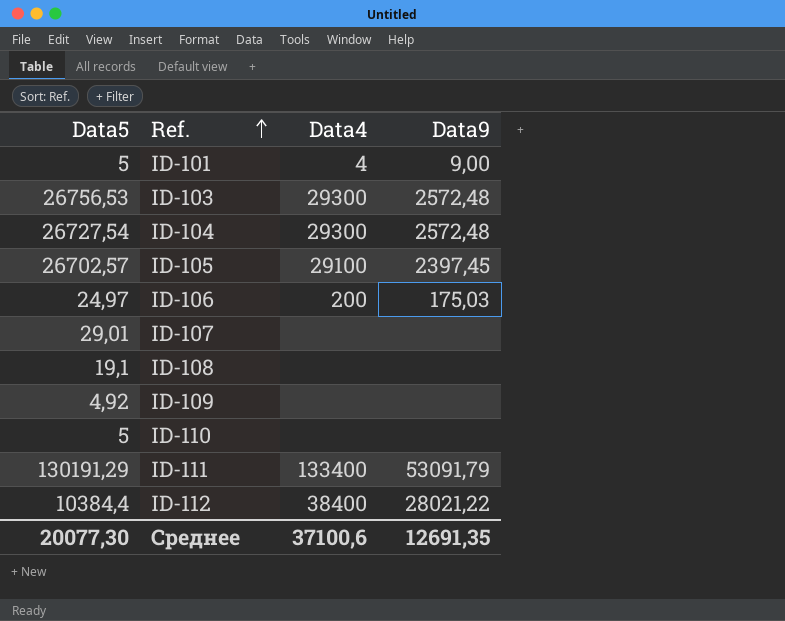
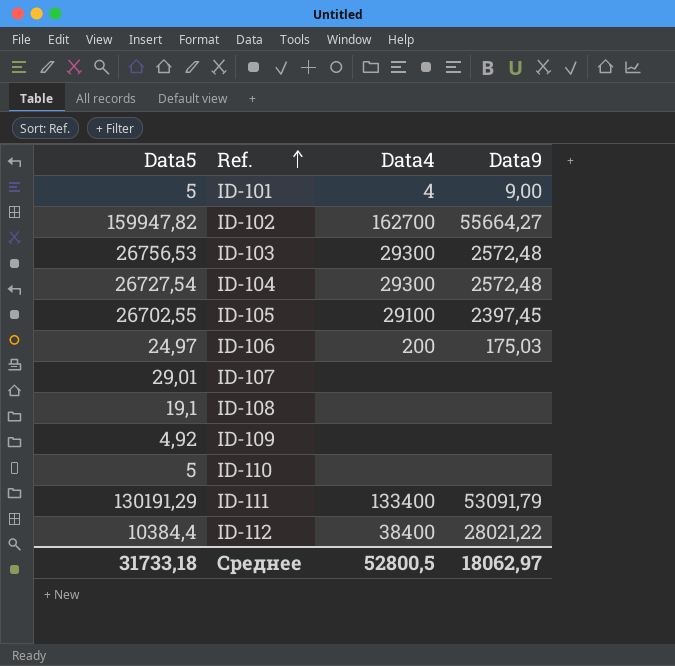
row ID-102: none -> 159947,82 | 162700 | 55664,27
ID-105 | Data5: 26702,57 -> 26702,55
Среднее | Data5: 20077,30 -> 31733,18
Среднее | Data4: 37100,6 -> 52800,5
Среднее | Data9: 12691,35 -> 18062,97

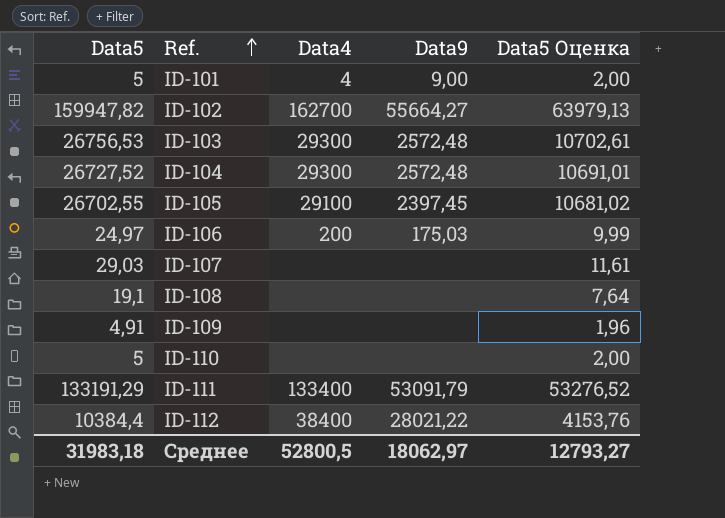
column Data5 Оценка | formula: none -> [Data5] * 0,4
ID-104 | Data5: 26727,54 -> 26727,52
ID-107 | Data5: 29,01 -> 29,03
ID-109 | Data5: 4,92 -> 4,91
ID-111 | Data5: 130191,29 -> 133191,29
Среднее | Data5: 31733,18 -> 31983,18

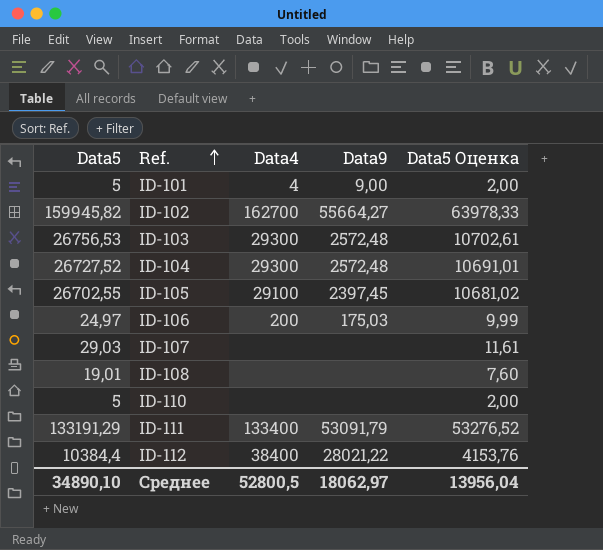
row ID-109: 4,91 | none | none | 1,96 -> none
ID-102 | Data5: 159947,82 -> 159945,82
ID-102 | Data5 Оценка: 63979,13 -> 63978,33
ID-108 | Data5: 19,1 -> 19,01
ID-108 | Data5 Оценка: 7,64 -> 7,60
Среднее | Data5: 31983,18 -> 34890,10
Среднее | Data5 Оценка: 12793,27 -> 13956,04

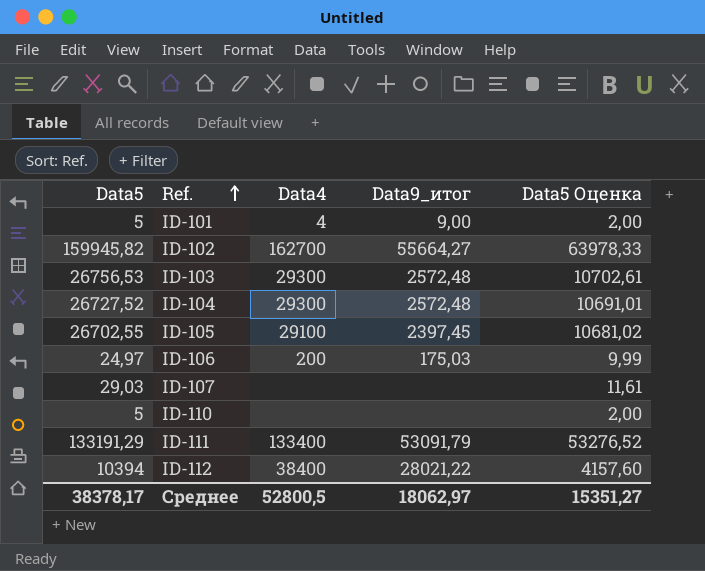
column name: Data9 -> Data9_итог
row ID-108: 19,01 | none | none | 7,60 -> none
ID-112 | Data5: 10384,4 -> 10394
ID-112 | Data5 Оценка: 4153,76 -> 4157,60
Среднее | Data5: 34890,10 -> 38378,17
Среднее | Data5 Оценка: 13956,04 -> 15351,27

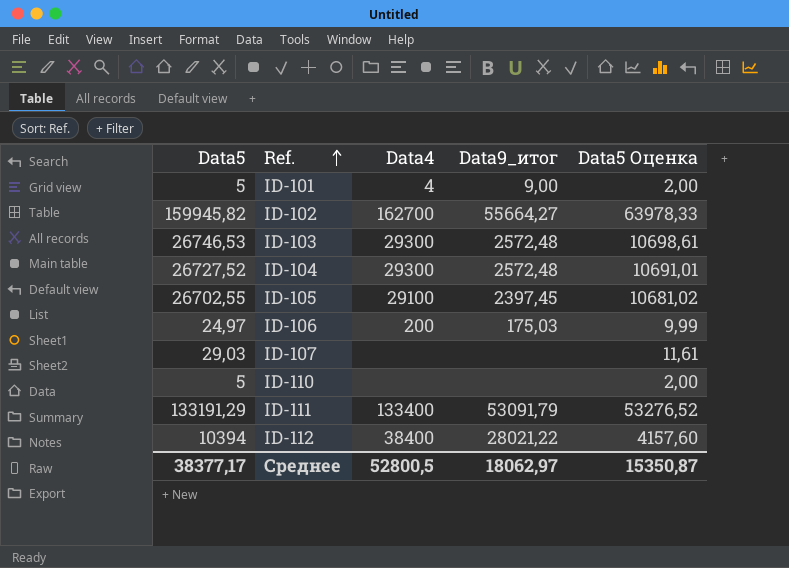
ID-103 | Data5: 26756,53 -> 26746,53
ID-103 | Data5 Оценка: 10702,61 -> 10698,61
Среднее | Data5: 38378,17 -> 38377,17
Среднее | Data5 Оценка: 15351,27 -> 15350,87

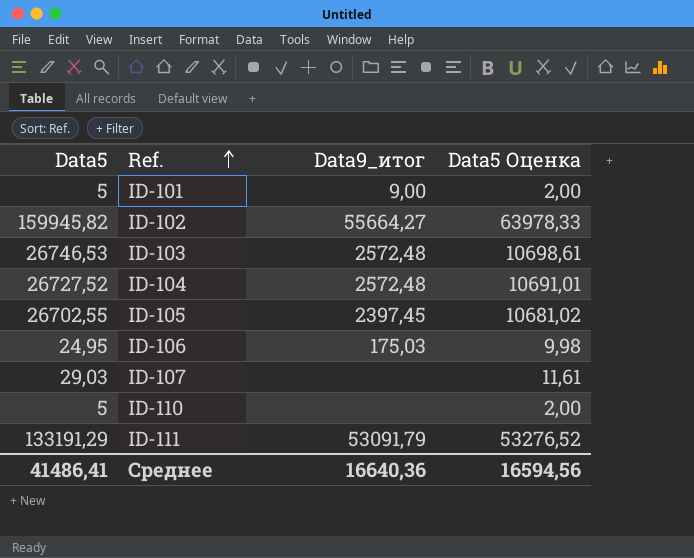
column Data4 | position: 3 -> none
row ID-112: 10394 | 38400 | 28021,22 | 4157,60 -> none
ID-106 | Data5: 24,97 -> 24,95
ID-106 | Data5 Оценка: 9,99 -> 9,98
Среднее | Data5: 38377,17 -> 41486,41
Среднее | Data9_итог: 18062,97 -> 16640,36
Среднее | Data5 Оценка: 15350,87 -> 16594,56

